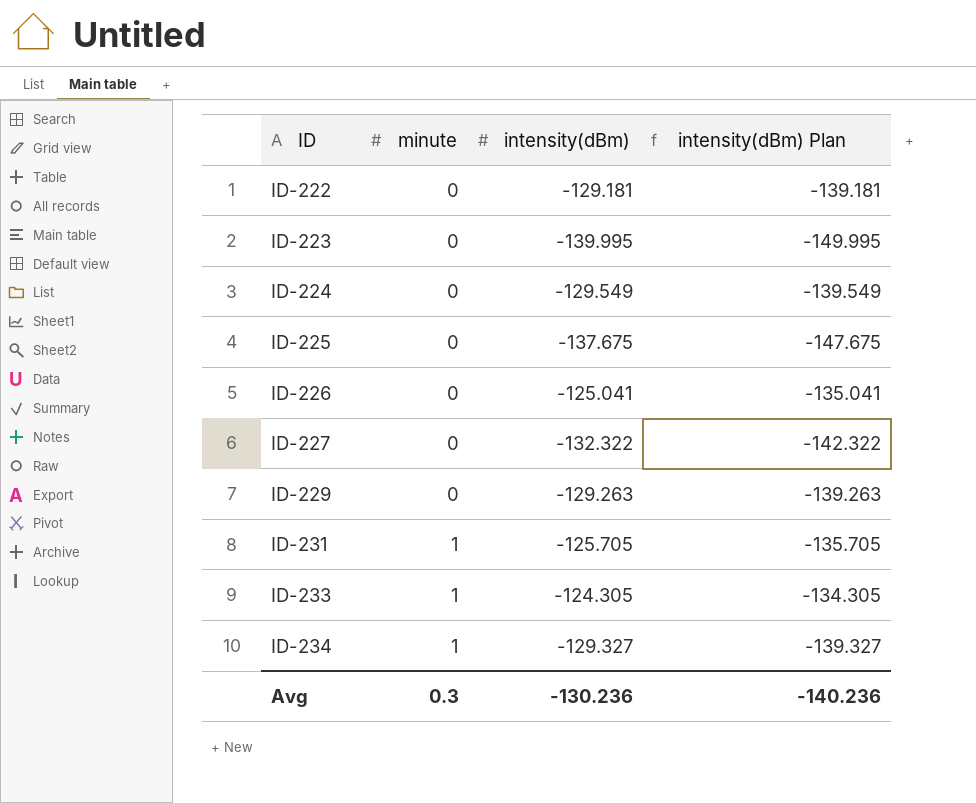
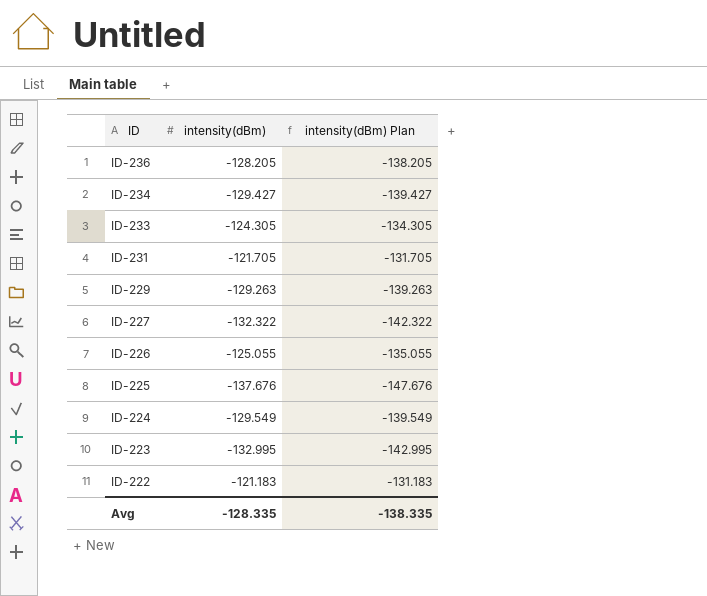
row order: ID ascending -> ID descending
column minute | position: 2 -> none
row ID-236: none -> -128.205 | -138.205
ID-234 | intensity(dBm): -129.327 -> -129.427
ID-234 | intensity(dBm) Plan: -139.327 -> -139.427
ID-231 | intensity(dBm): -125.705 -> -121.705
ID-231 | intensity(dBm) Plan: -135.705 -> -131.705
ID-226 | intensity(dBm): -125.041 -> -125.055
ID-226 | intensity(dBm) Plan: -135.041 -> -135.055
ID-225 | intensity(dBm): -137.675 -> -137.676
ID-225 | intensity(dBm) Plan: -147.675 -> -147.676
ID-223 | intensity(dBm): -139.995 -> -132.995
ID-223 | intensity(dBm) Plan: -149.995 -> -142.995
ID-222 | intensity(dBm): -129.181 -> -121.183
ID-222 | intensity(dBm) Plan: -139.181 -> -131.183
Avg | intensity(dBm): -130.236 -> -128.335
Avg | intensity(dBm) Plan: -140.236 -> -138.335

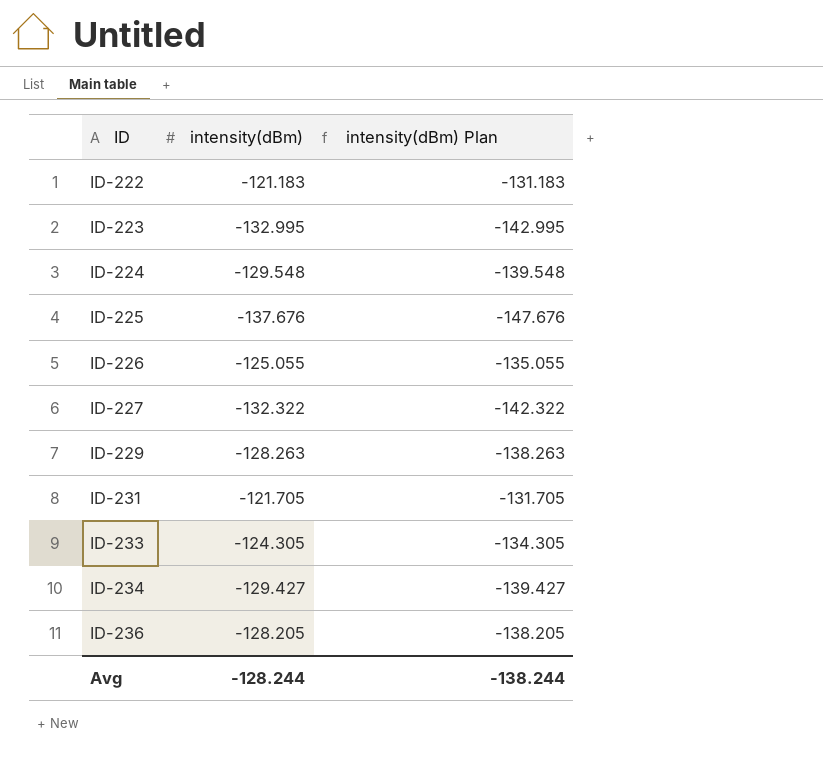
row order: ID descending -> ID ascending
ID-224 | intensity(dBm): -129.549 -> -129.548
ID-224 | intensity(dBm) Plan: -139.549 -> -139.548
ID-229 | intensity(dBm): -129.263 -> -128.263
ID-229 | intensity(dBm) Plan: -139.263 -> -138.263
Avg | intensity(dBm): -128.335 -> -128.244
Avg | intensity(dBm) Plan: -138.335 -> -138.244

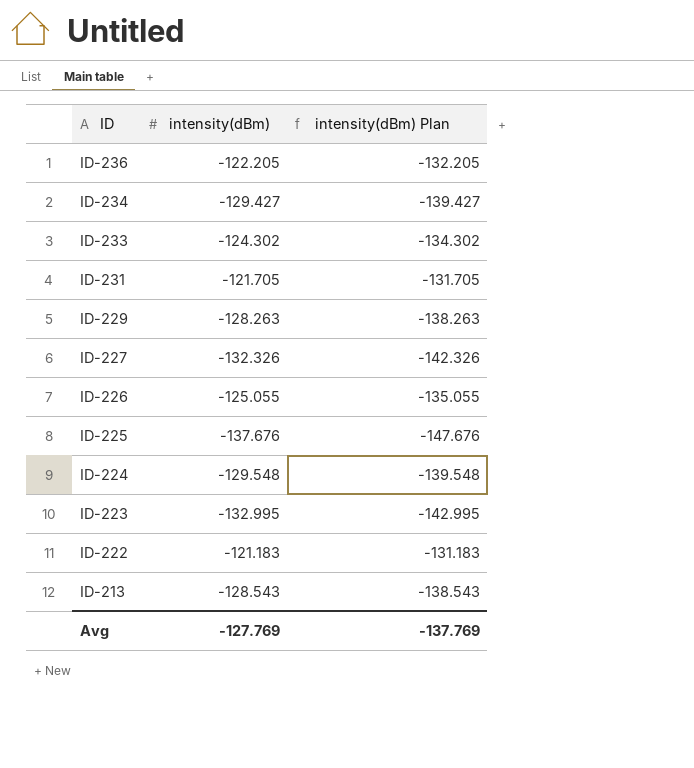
row order: ID ascending -> ID descending
ID-236 | intensity(dBm): -128.205 -> -122.205
ID-236 | intensity(dBm) Plan: -138.205 -> -132.205
ID-233 | intensity(dBm): -124.305 -> -124.302
ID-233 | intensity(dBm) Plan: -134.305 -> -134.302
ID-227 | intensity(dBm): -132.322 -> -132.326
ID-227 | intensity(dBm) Plan: -142.322 -> -142.326
row ID-213: none -> -128.543 | -138.543
Avg | intensity(dBm): -128.244 -> -127.769
Avg | intensity(dBm) Plan: -138.244 -> -137.769

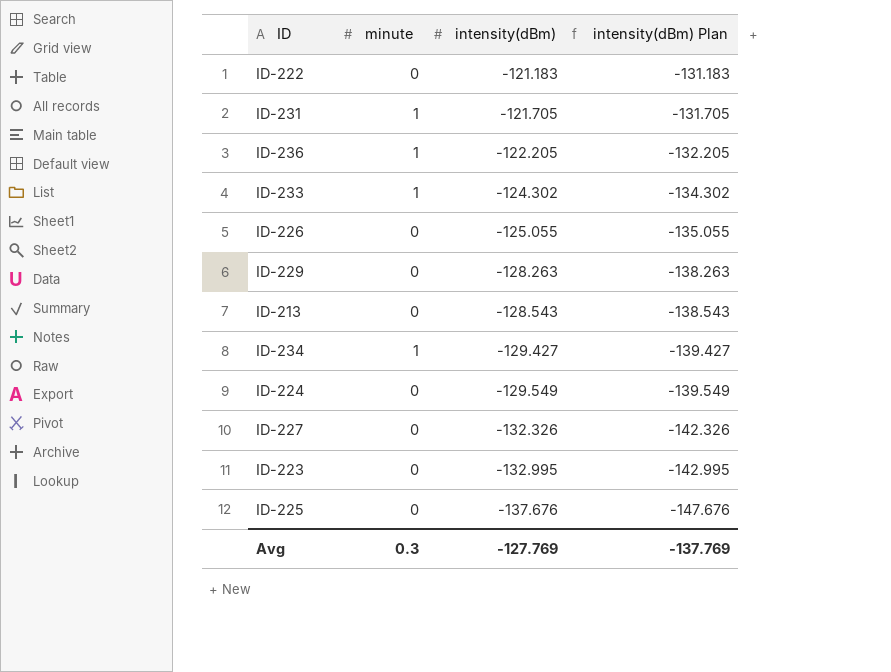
row order: ID descending -> intensity(dBm) descending
column minute | position: none -> 2
ID-224 | intensity(dBm): -129.548 -> -129.549
ID-224 | intensity(dBm) Plan: -139.548 -> -139.549

